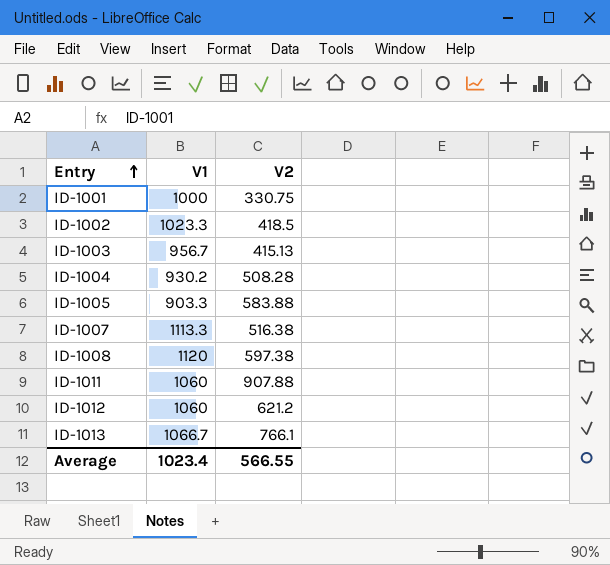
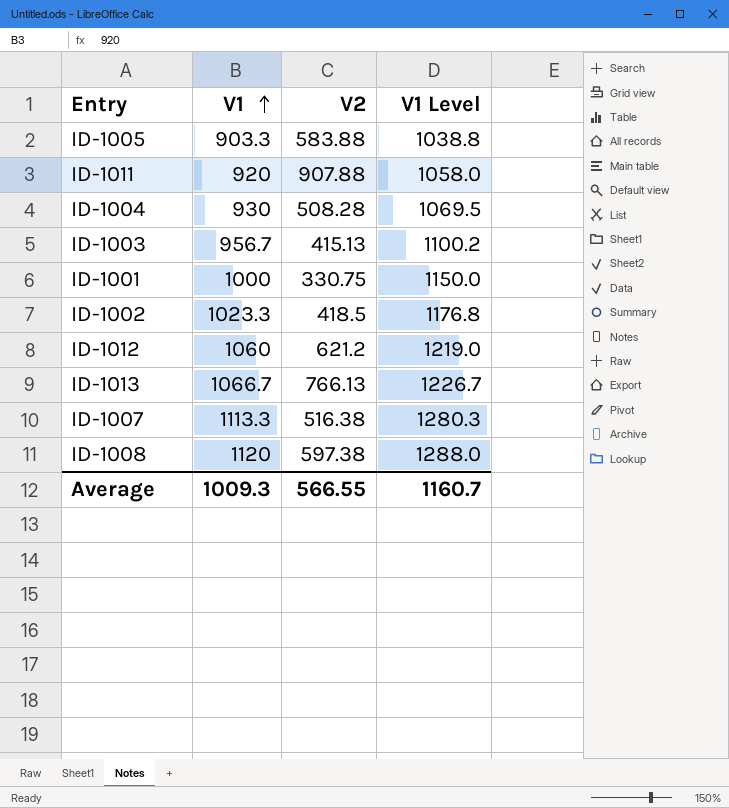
row order: Entry ascending -> V1 ascending
column V1 Level | formula: none -> [V1] * 1.15
ID-1011 | V1: 1060 -> 920
ID-1004 | V1: 930.2 -> 930
ID-1013 | V2: 766.1 -> 766.13
Average | V1: 1023.4 -> 1009.3

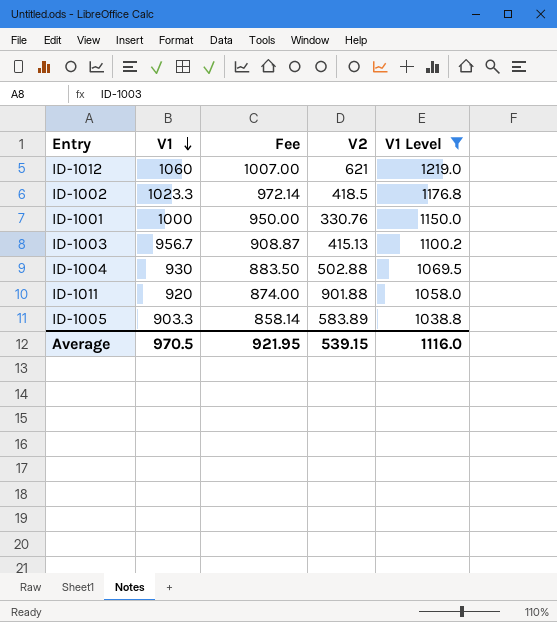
filter: none -> V1 Level <= 1219.0
row order: V1 ascending -> V1 descending
column Fee | formula: none -> [V1] * 0.95
ID-1012 | V2: 621.2 -> 621
ID-1001 | V2: 330.75 -> 330.76
ID-1004 | V2: 508.28 -> 502.88
ID-1011 | V2: 907.88 -> 901.88
ID-1005 | V2: 583.88 -> 583.89
Average | V1: 1009.3 -> 970.5
Average | V2: 566.55 -> 539.15
Average | V1 Level: 1160.7 -> 1116.0

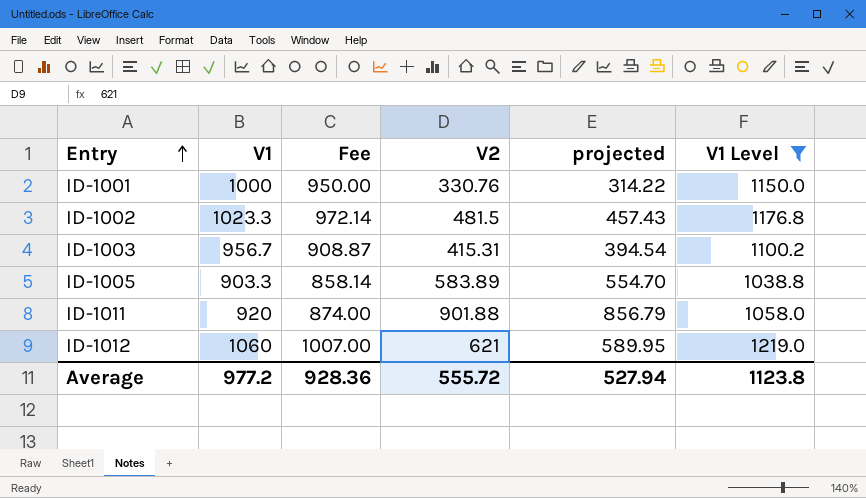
row order: V1 descending -> Entry ascending
column projected | formula: none -> [V2] * 0.95
row ID-1004: 930 | 883.50 | 502.88 | 1069.5 -> none
ID-1002 | V2: 418.5 -> 481.5
ID-1003 | V2: 415.13 -> 415.31
Average | V1: 970.5 -> 977.2
Average | Fee: 921.95 -> 928.36
Average | V2: 539.15 -> 555.72
Average | V1 Level: 1116.0 -> 1123.8

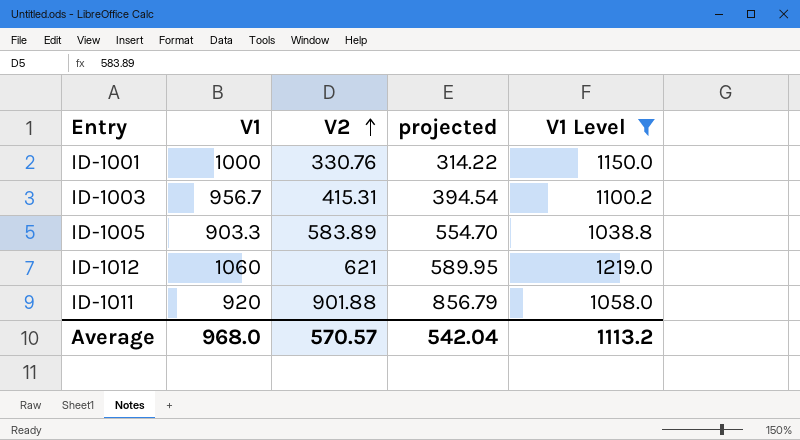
row order: Entry ascending -> V2 ascending
column Fee | formula: [V1] * 0.95 -> none
row ID-1002: 1023.3 | 972.14 | 481.5 | 457.43 | 1176.8 -> none
Average | V1: 977.2 -> 968.0
Average | V2: 555.72 -> 570.57
Average | projected: 527.94 -> 542.04
Average | V1 Level: 1123.8 -> 1113.2

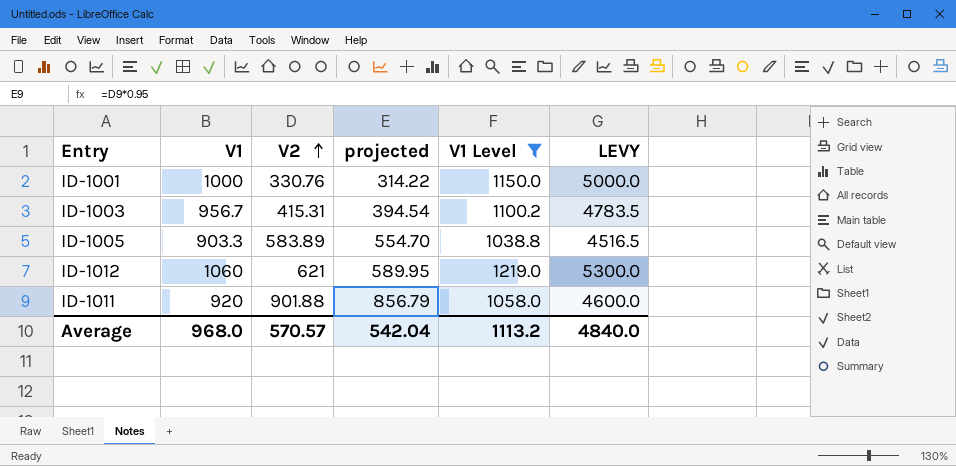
column LEVY | formula: none -> [V1] * 5

